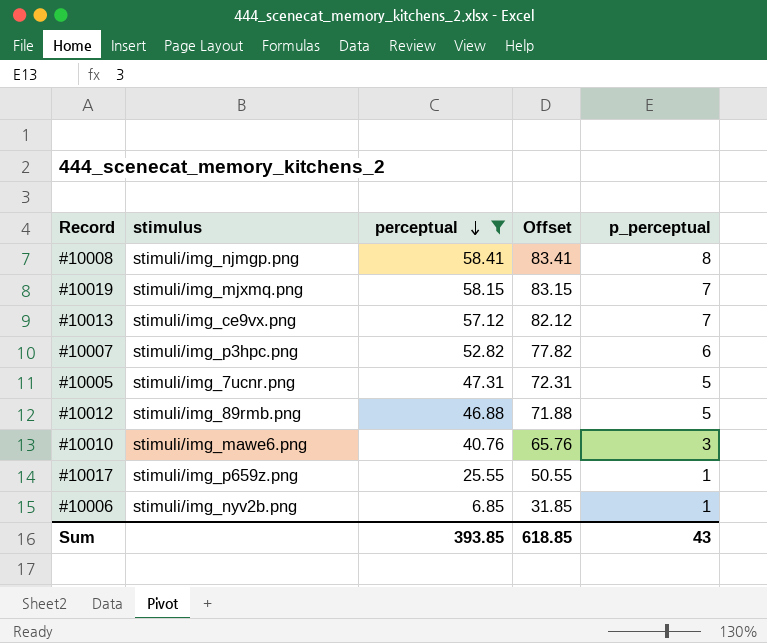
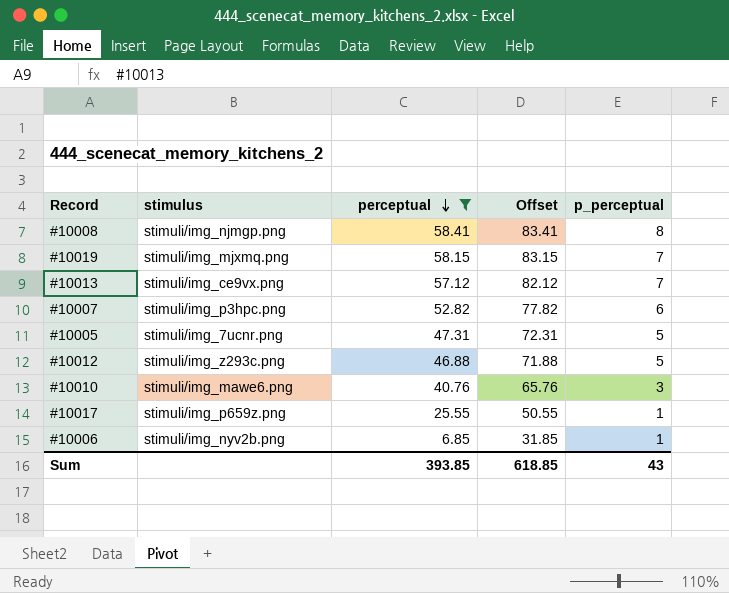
#10012 | stimulus: stimuli/img_89rmb.png -> stimuli/img_z293c.png

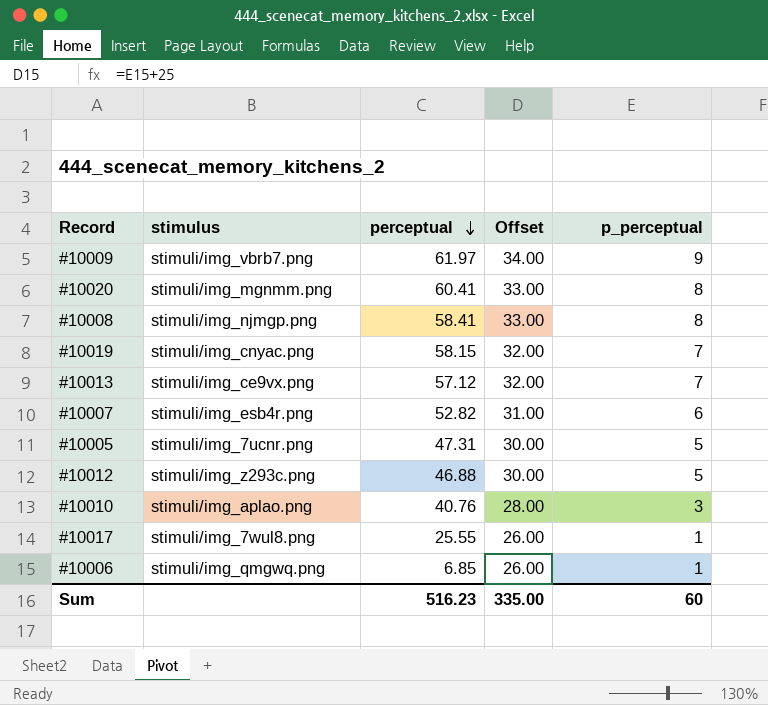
filter: perceptual <= 58.41 -> none
column Offset | formula: [perceptual] + 25 -> [p_perceptual] + 25
#10019 | stimulus: stimuli/img_mjxmq.png -> stimuli/img_cnyac.png
#10007 | stimulus: stimuli/img_p3hpc.png -> stimuli/img_esb4r.png
#10010 | stimulus: stimuli/img_mawe6.png -> stimuli/img_aplao.png
#10017 | stimulus: stimuli/img_p659z.png -> stimuli/img_7wul8.png
#10006 | stimulus: stimuli/img_nyv2b.png -> stimuli/img_qmgwq.png
Sum | perceptual: 393.85 -> 516.23
Sum | Offset: 618.85 -> 335.00
Sum | p_perceptual: 43 -> 60

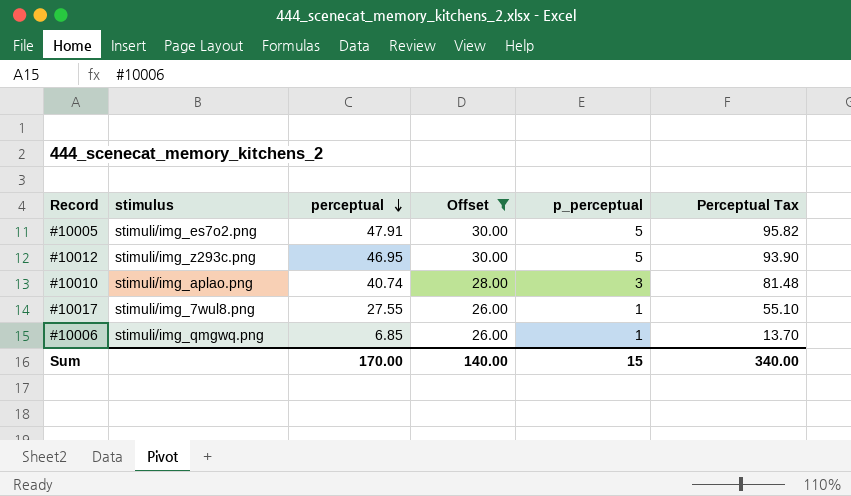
filter: none -> Offset <= 30.00
column Perceptual Tax | formula: none -> [perceptual] * 2
#10005 | stimulus: stimuli/img_7ucnr.png -> stimuli/img_es7o2.png
#10005 | perceptual: 47.31 -> 47.91
#10012 | perceptual: 46.88 -> 46.95
#10010 | perceptual: 40.76 -> 40.74
#10017 | perceptual: 25.55 -> 27.55
Sum | perceptual: 516.23 -> 170.00
Sum | Offset: 335.00 -> 140.00
Sum | p_perceptual: 60 -> 15

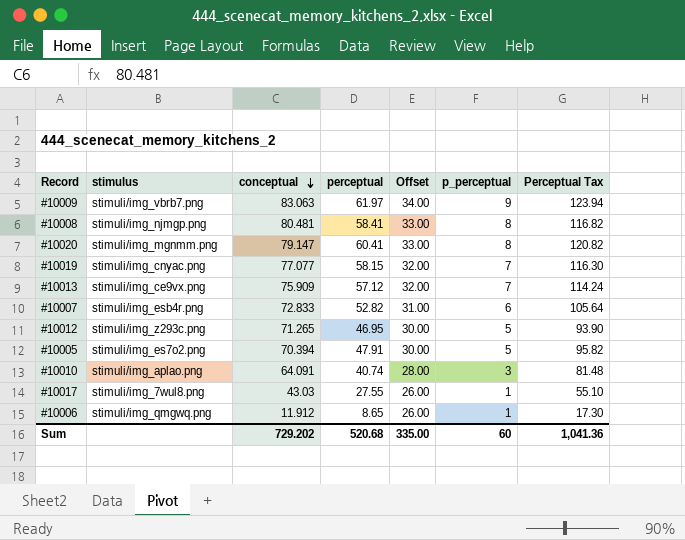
filter: Offset <= 30.00 -> none
row order: perceptual descending -> conceptual descending
column conceptual | position: none -> 3
#10006 | perceptual: 6.85 -> 8.65
#10006 | Perceptual Tax: 13.70 -> 17.30
Sum | perceptual: 170.00 -> 520.68
Sum | Offset: 140.00 -> 335.00
Sum | p_perceptual: 15 -> 60
Sum | Perceptual Tax: 340.00 -> 1,041.36

